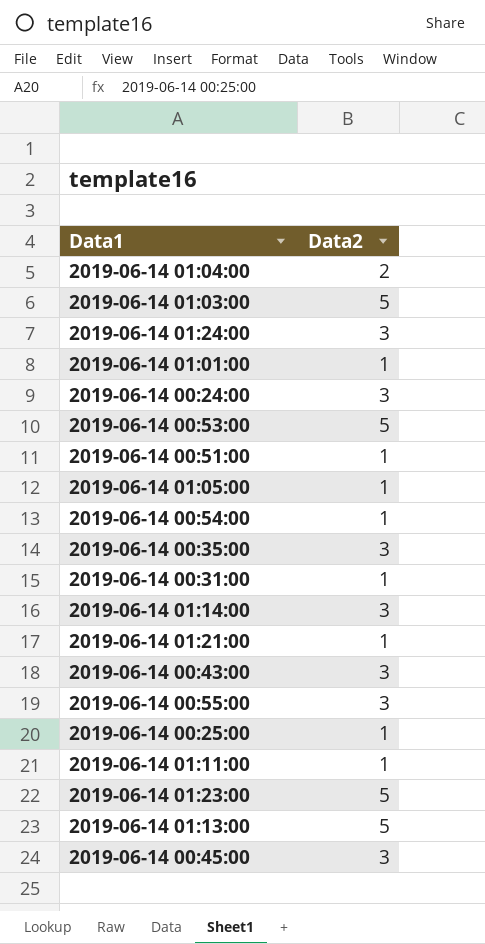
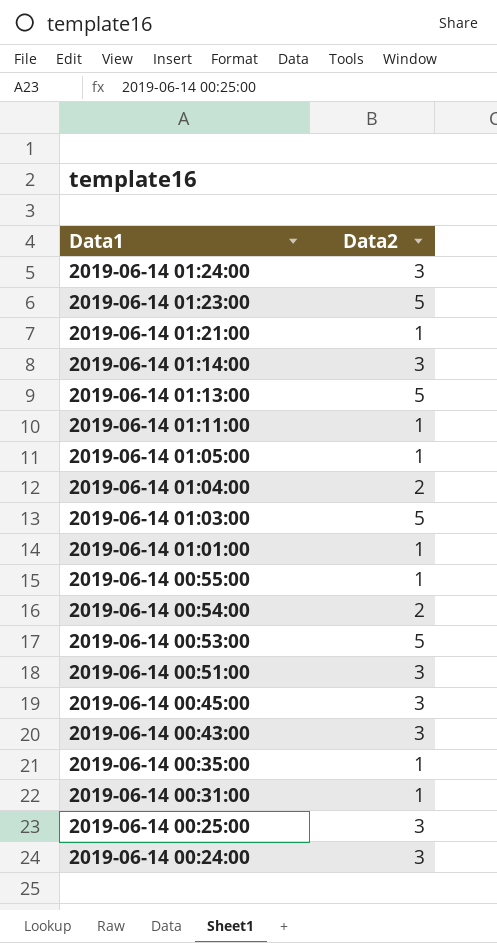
row order: none -> Data1 descending
2019-06-14 00:55:00 | Data2: 3 -> 1
2019-06-14 00:54:00 | Data2: 1 -> 2
2019-06-14 00:51:00 | Data2: 1 -> 3
2019-06-14 00:35:00 | Data2: 3 -> 1
2019-06-14 00:25:00 | Data2: 1 -> 3

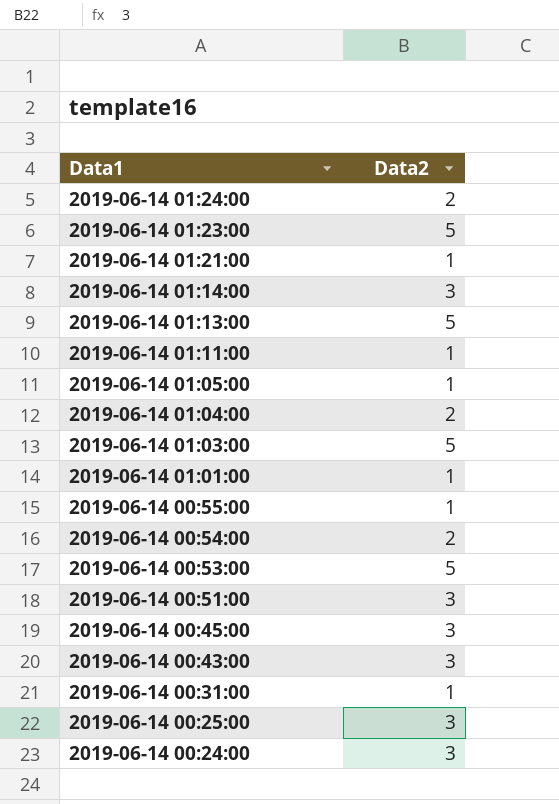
row 2019-06-14 00:35:00: 1 -> none
2019-06-14 01:24:00 | Data2: 3 -> 2

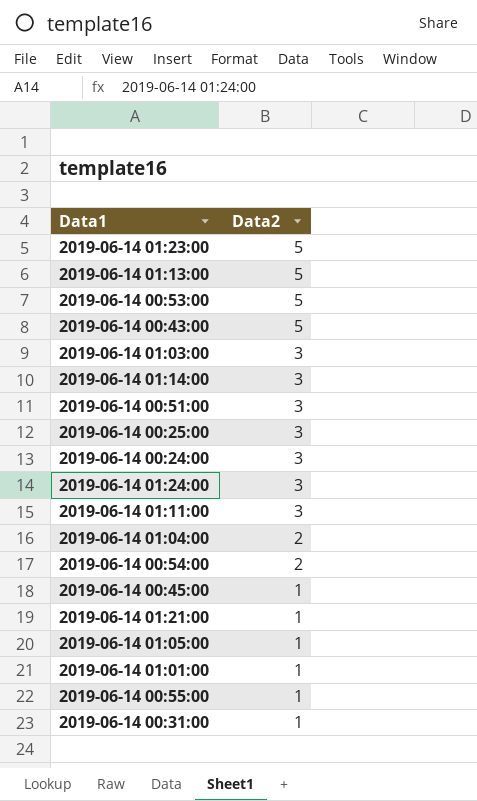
row order: Data1 descending -> Data2 descending
2019-06-14 00:43:00 | Data2: 3 -> 5
2019-06-14 01:03:00 | Data2: 5 -> 3
2019-06-14 01:24:00 | Data2: 2 -> 3
2019-06-14 01:11:00 | Data2: 1 -> 3
2019-06-14 00:45:00 | Data2: 3 -> 1

